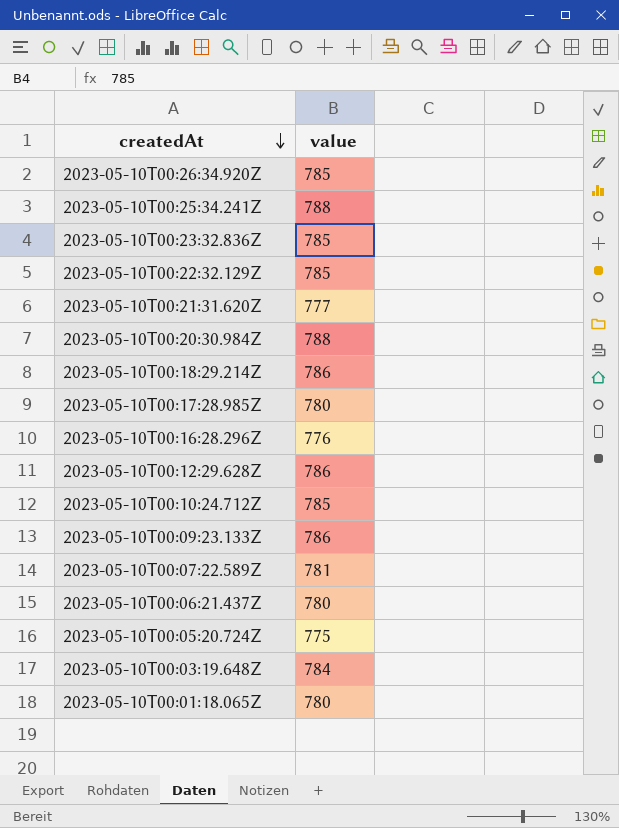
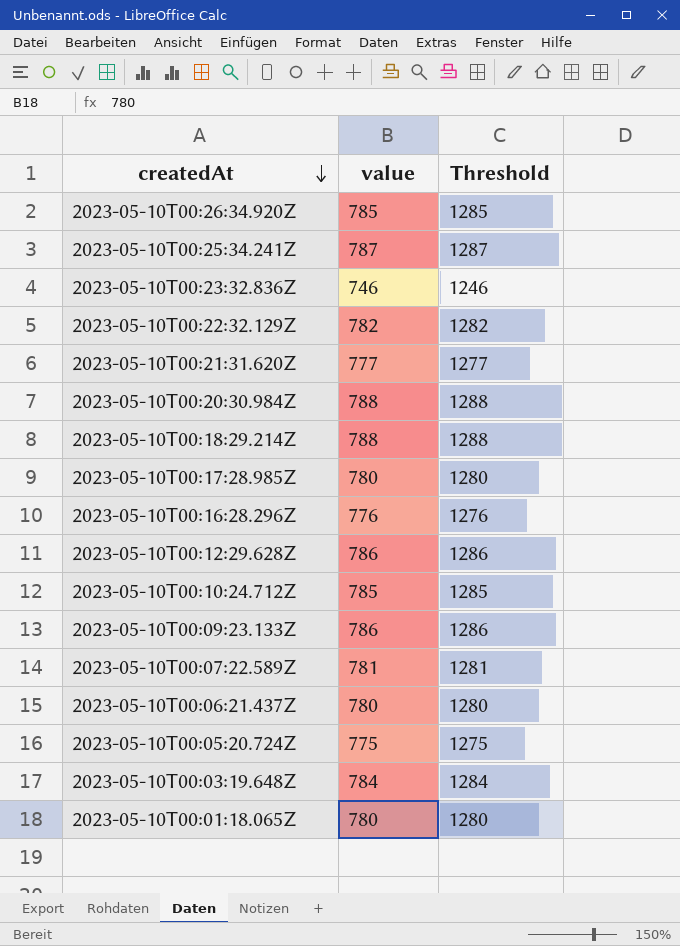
column Threshold | formula: none -> [value] + 500
2023-05-10T00:25:34.241Z | value: 788 -> 787
2023-05-10T00:23:32.836Z | value: 785 -> 746
2023-05-10T00:22:32.129Z | value: 785 -> 782
2023-05-10T00:18:29.214Z | value: 786 -> 788

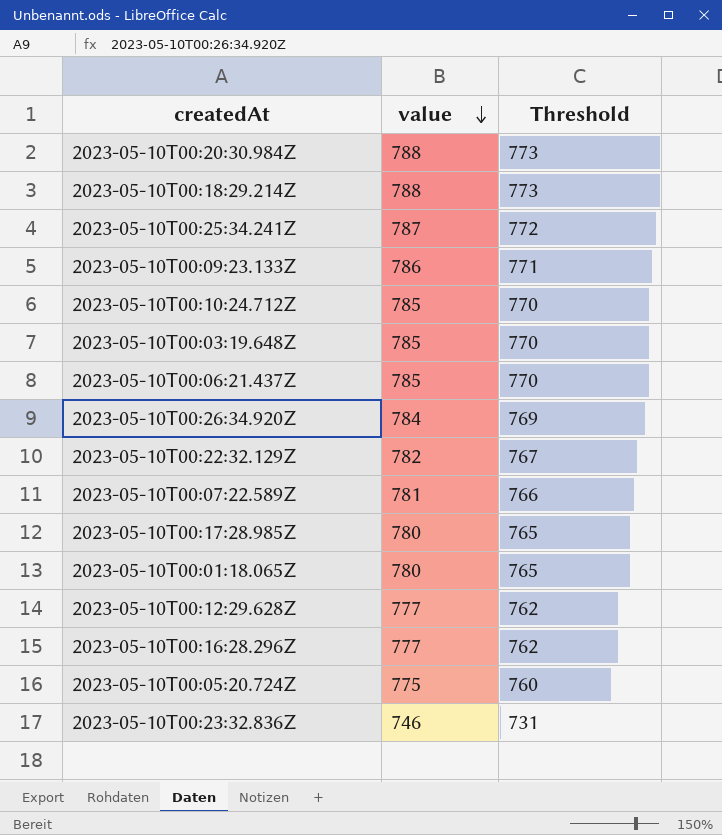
row order: createdAt descending -> value descending
column Threshold | formula: [value] + 500 -> [value] - 15
row 2023-05-10T00:21:31.620Z: 777 | 1277 -> none
2023-05-10T00:03:19.648Z | value: 784 -> 785
2023-05-10T00:06:21.437Z | value: 780 -> 785
2023-05-10T00:26:34.920Z | value: 785 -> 784
2023-05-10T00:12:29.628Z | value: 786 -> 777
2023-05-10T00:16:28.296Z | value: 776 -> 777

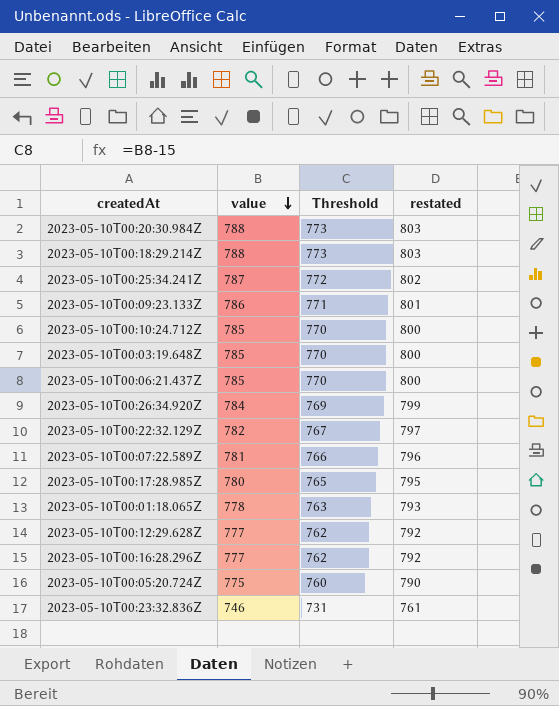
column restated | formula: none -> [value] + 15
2023-05-10T00:01:18.065Z | value: 780 -> 778
2023-05-10T00:01:18.065Z | Threshold: 765 -> 763

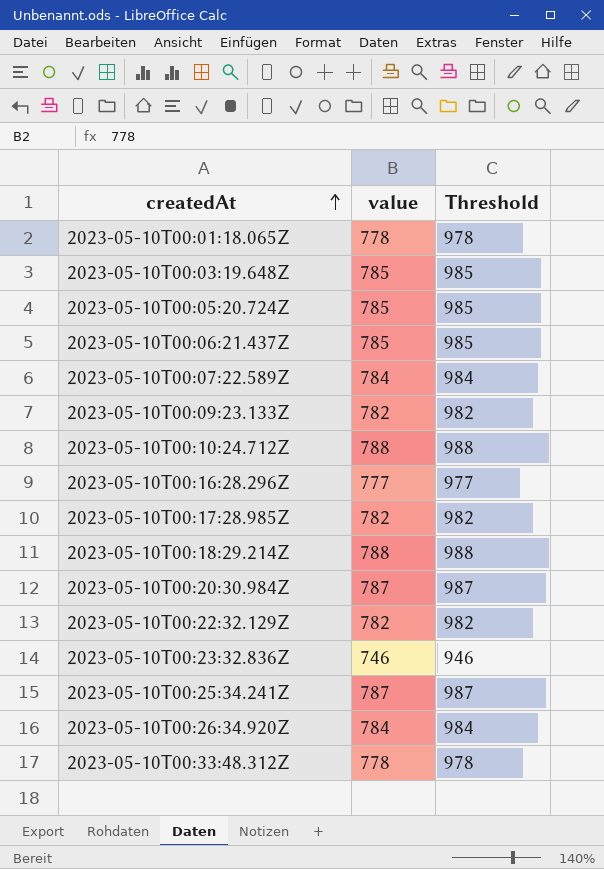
row order: value descending -> createdAt ascending
column restated | formula: [value] + 15 -> none
column Threshold | formula: [value] - 15 -> [value] + 200
row 2023-05-10T00:12:29.628Z: 777 | 762 | 792 -> none
2023-05-10T00:05:20.724Z | value: 775 -> 785
2023-05-10T00:07:22.589Z | value: 781 -> 784
2023-05-10T00:09:23.133Z | value: 786 -> 782
2023-05-10T00:10:24.712Z | value: 785 -> 788
2023-05-10T00:17:28.985Z | value: 780 -> 782
2023-05-10T00:20:30.984Z | value: 788 -> 787
row 2023-05-10T00:33:48.312Z: none -> 778 | 978

